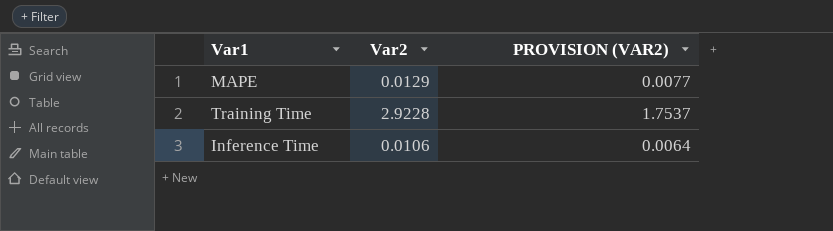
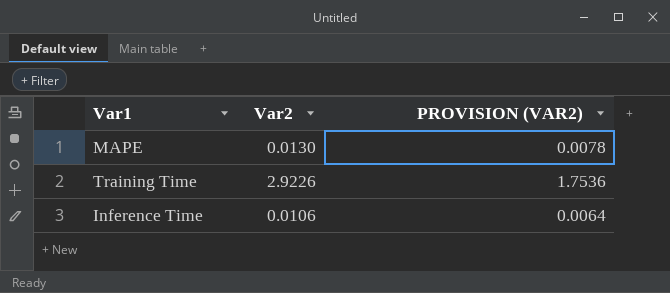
MAPE | Var2: 0.0129 -> 0.0130
MAPE | PROVISION (VAR2): 0.0077 -> 0.0078
Training Time | Var2: 2.9228 -> 2.9226
Training Time | PROVISION (VAR2): 1.7537 -> 1.7536

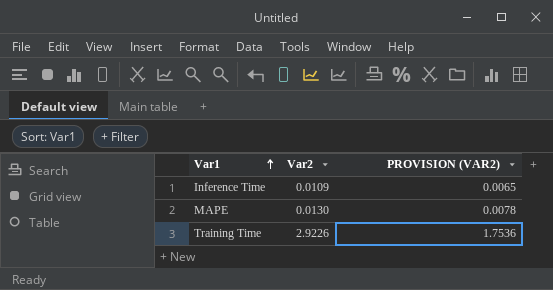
row order: none -> Var1 ascending
Inference Time | Var2: 0.0106 -> 0.0109
Inference Time | PROVISION (VAR2): 0.0064 -> 0.0065

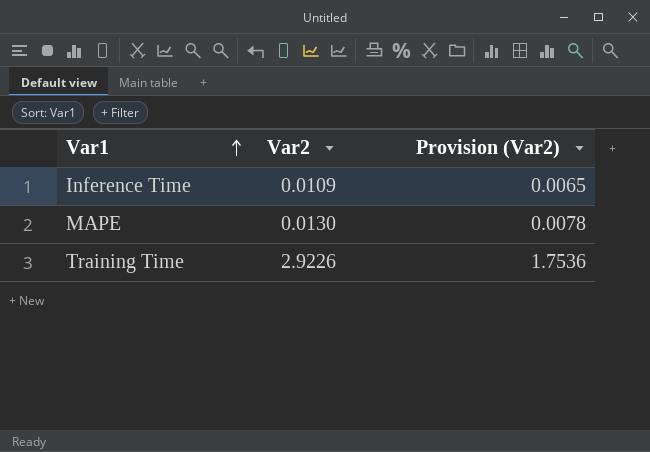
column name: PROVISION (VAR2) -> Provision (Var2)

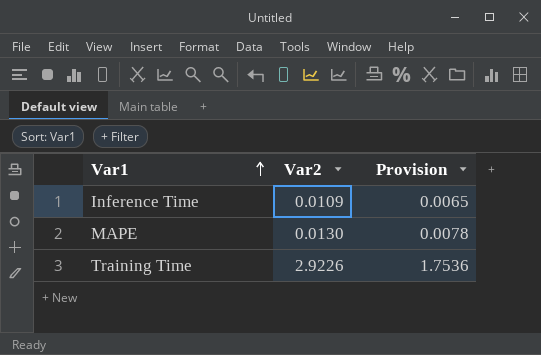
column name: Provision (Var2) -> Provision

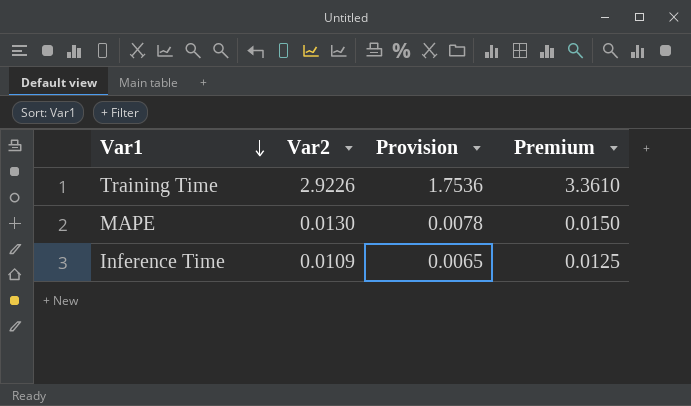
row order: Var1 ascending -> Var1 descending
column Premium | formula: none -> [Var2] * 1.15

